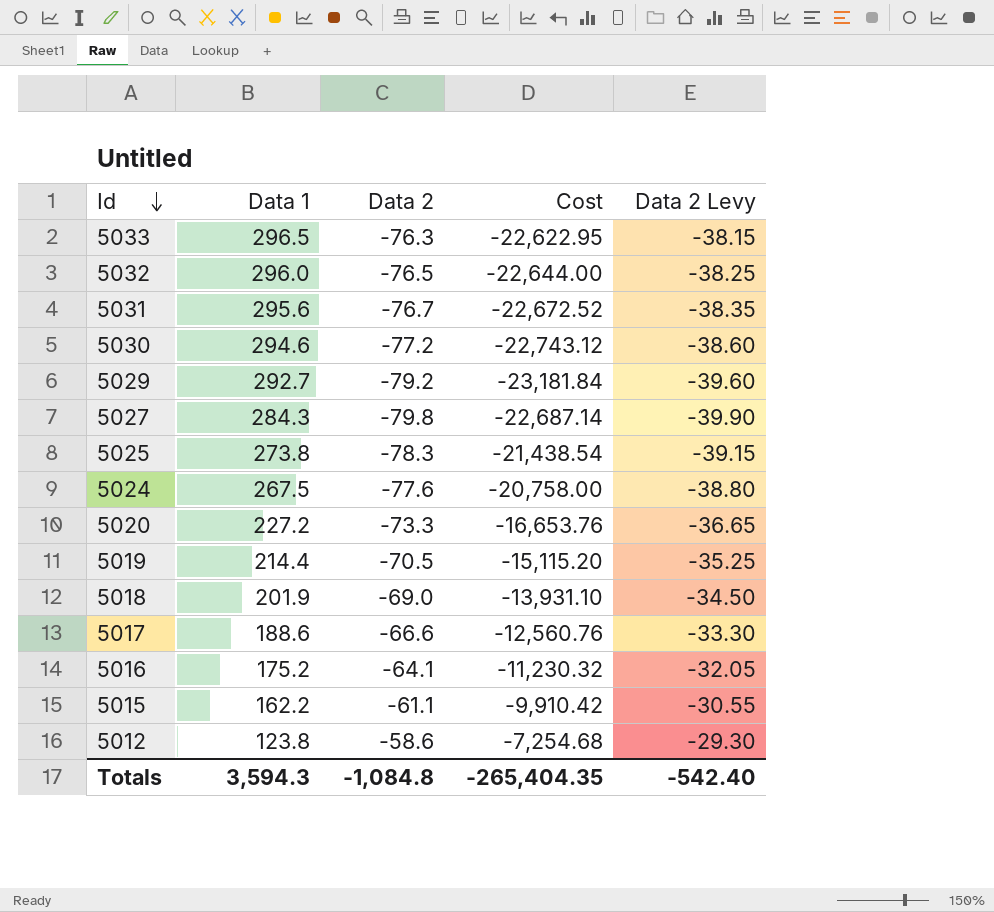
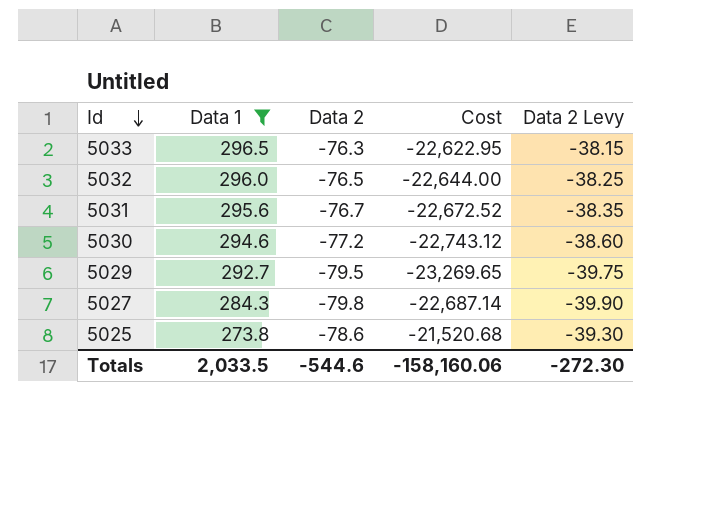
filter: none -> Data 1 >= 273.8
5029 | Data 2: -79.2 -> -79.5
5029 | Cost: -23,181.84 -> -23,269.65
5029 | Data 2 Levy: -39.60 -> -39.75
5025 | Data 2: -78.3 -> -78.6
5025 | Cost: -21,438.54 -> -21,520.68
5025 | Data 2 Levy: -39.15 -> -39.30
Totals | Data 1: 3,594.3 -> 2,033.5
Totals | Data 2: -1,084.8 -> -544.6
Totals | Cost: -265,404.35 -> -158,160.06
Totals | Data 2 Levy: -542.40 -> -272.30

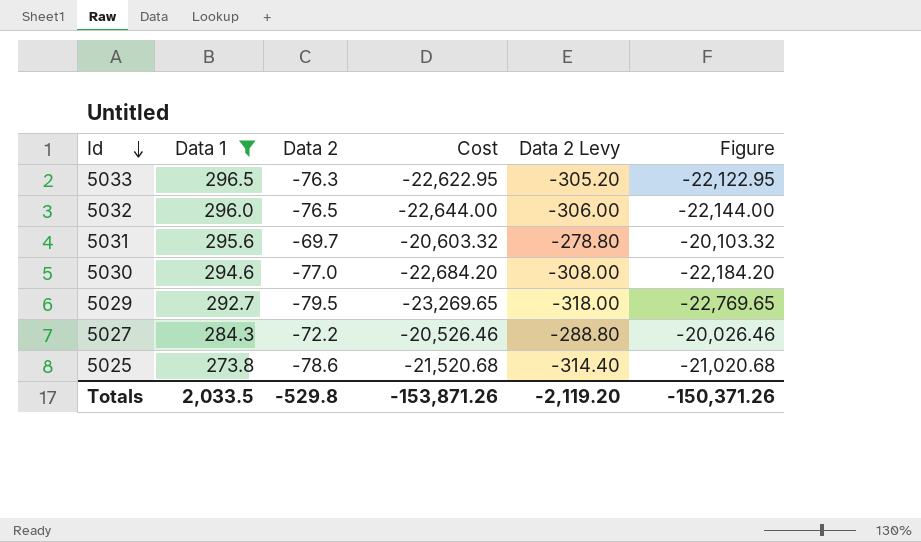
column Data 2 Levy | formula: [Data 2] * 0.5 -> [Data 2] * 4
column Figure | formula: none -> [Cost] + 500
5031 | Data 2: -76.7 -> -69.7
5031 | Cost: -22,672.52 -> -20,603.32
5030 | Data 2: -77.2 -> -77.0
5030 | Cost: -22,743.12 -> -22,684.20
5027 | Data 2: -79.8 -> -72.2
5027 | Cost: -22,687.14 -> -20,526.46
Totals | Data 2: -544.6 -> -529.8
Totals | Cost: -158,160.06 -> -153,871.26
Totals | Data 2 Levy: -272.30 -> -2,119.20

